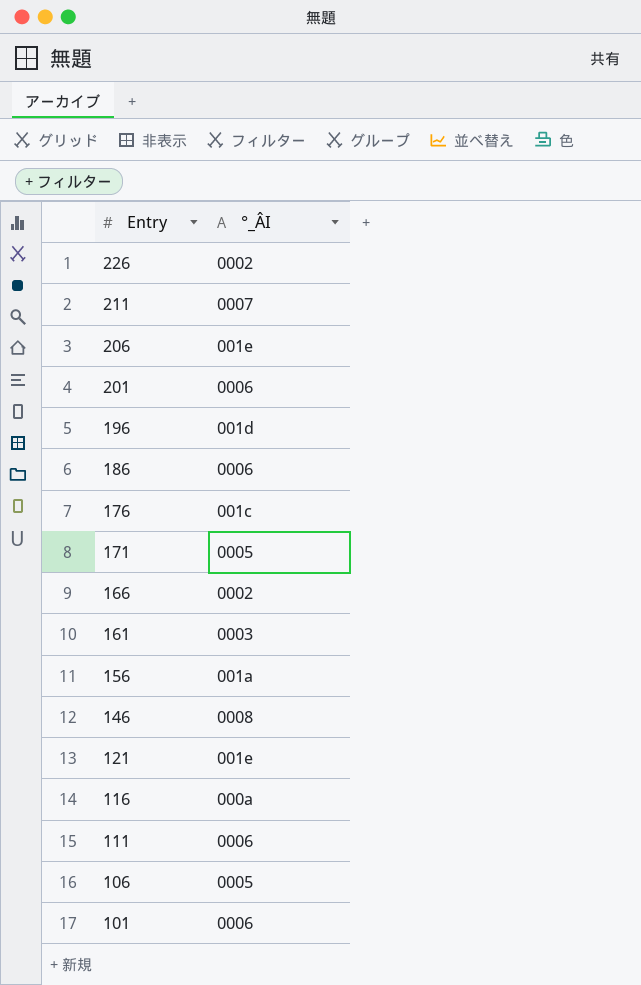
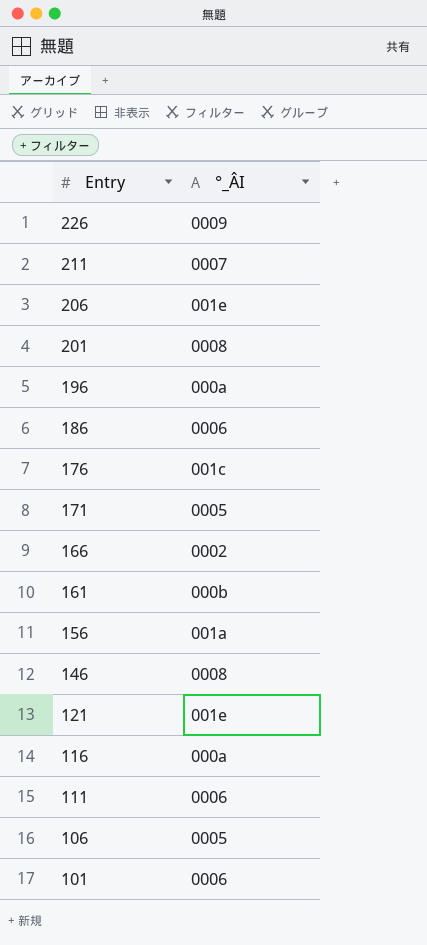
226 | °_ÂI: 0002 -> 0009
201 | °_ÂI: 0006 -> 0008
196 | °_ÂI: 001d -> 000a
161 | °_ÂI: 0003 -> 000b

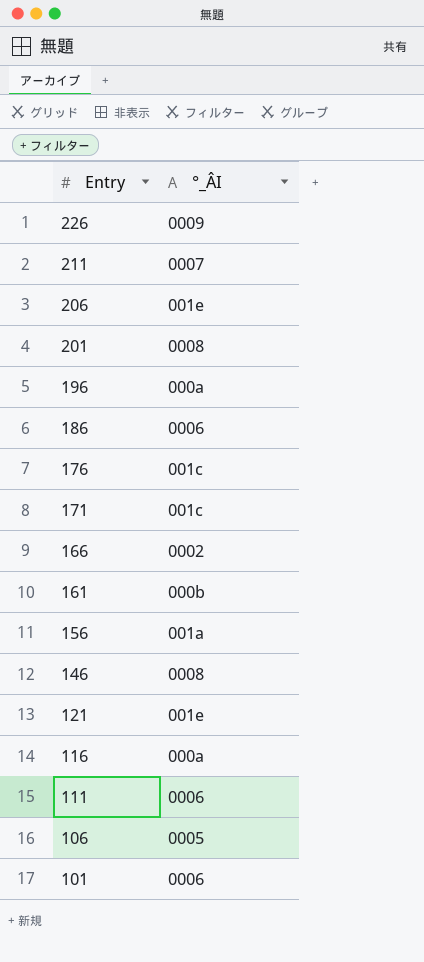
171 | °_ÂI: 0005 -> 001c

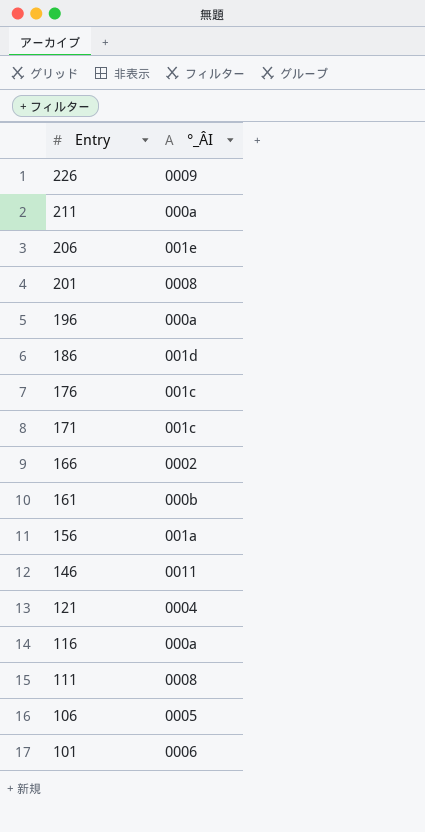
211 | °_ÂI: 0007 -> 000a
186 | °_ÂI: 0006 -> 001d
146 | °_ÂI: 0008 -> 0011
121 | °_ÂI: 001e -> 0004
111 | °_ÂI: 0006 -> 0008

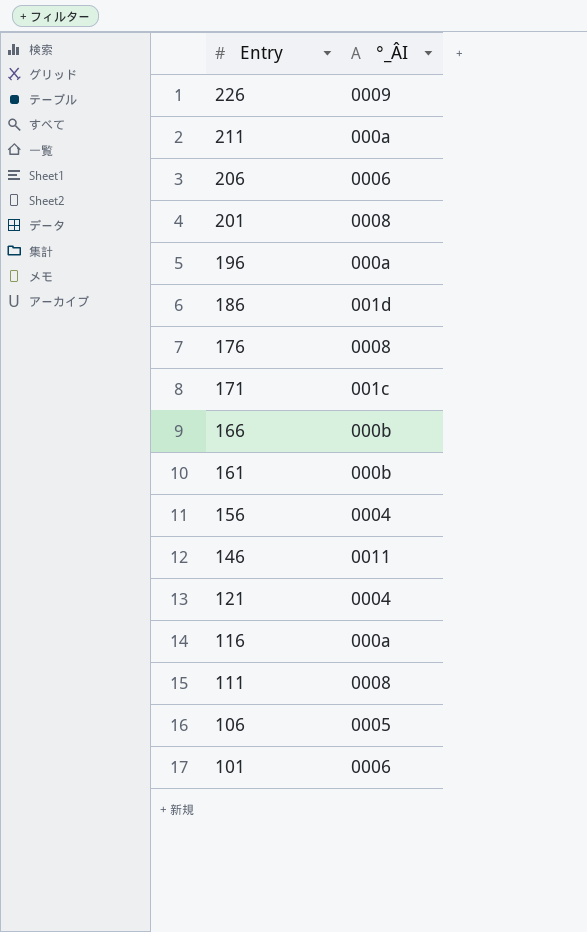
206 | °_ÂI: 001e -> 0006
176 | °_ÂI: 001c -> 0008
166 | °_ÂI: 0002 -> 000b
156 | °_ÂI: 001a -> 0004

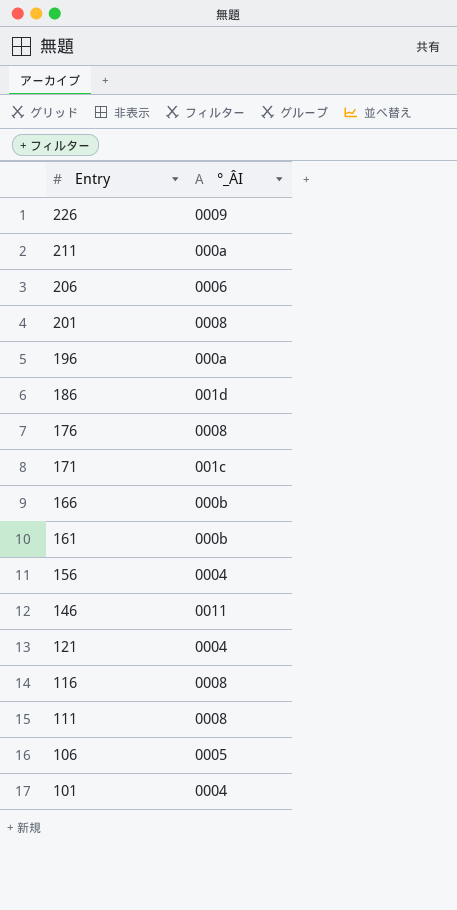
116 | °_ÂI: 000a -> 0008
101 | °_ÂI: 0006 -> 0004

